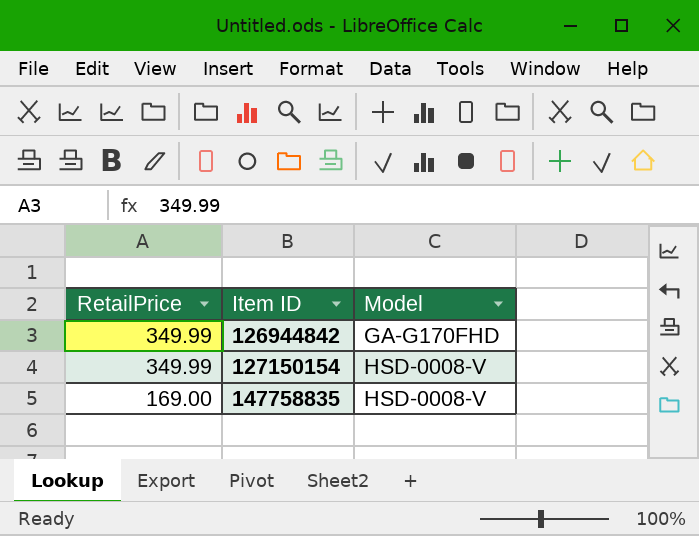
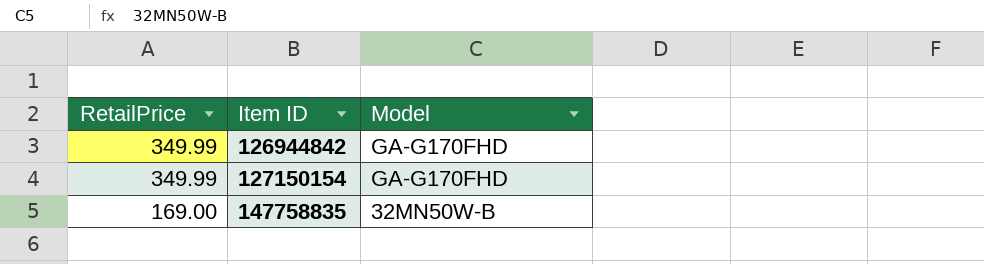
127150154 | Model: HSD-0008-V -> GA-G170FHD
147758835 | Model: HSD-0008-V -> 32MN50W-B

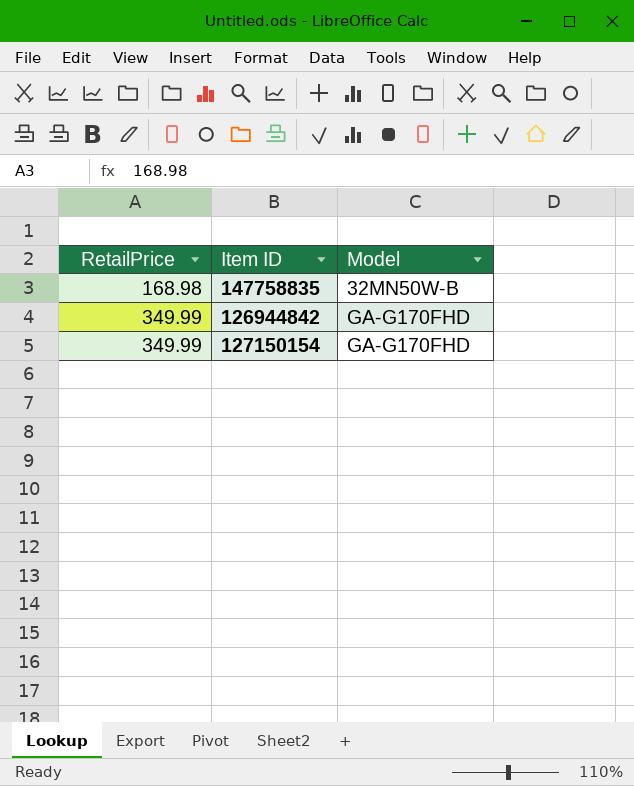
row order: RetailPrice descending -> RetailPrice ascending
147758835 | RetailPrice: 169.00 -> 168.98

